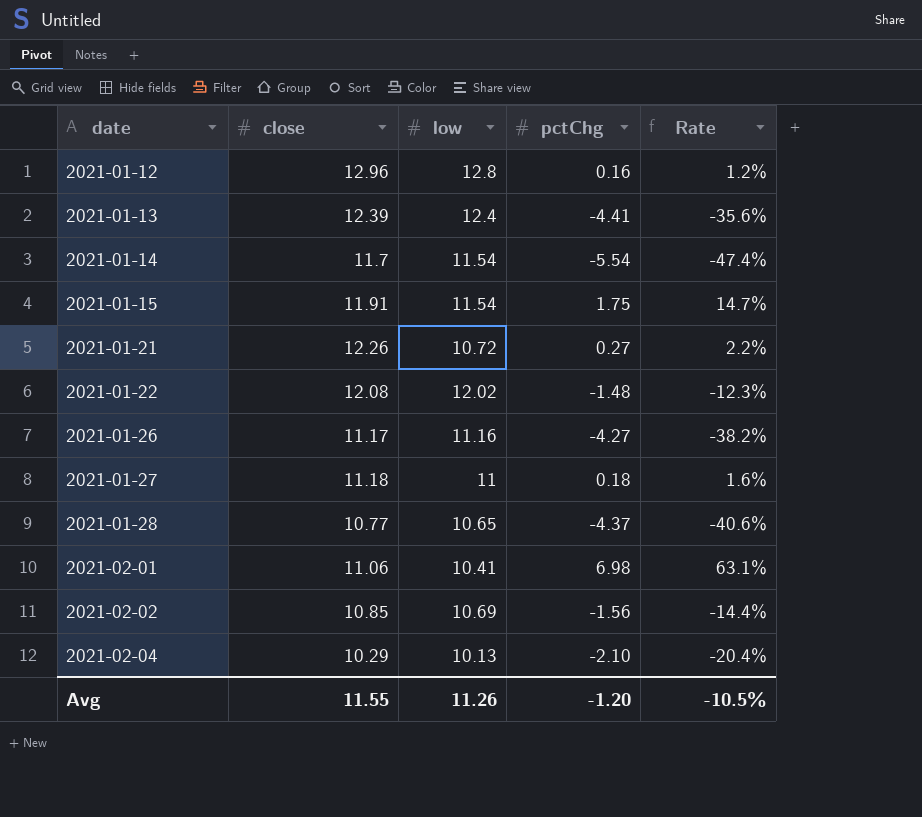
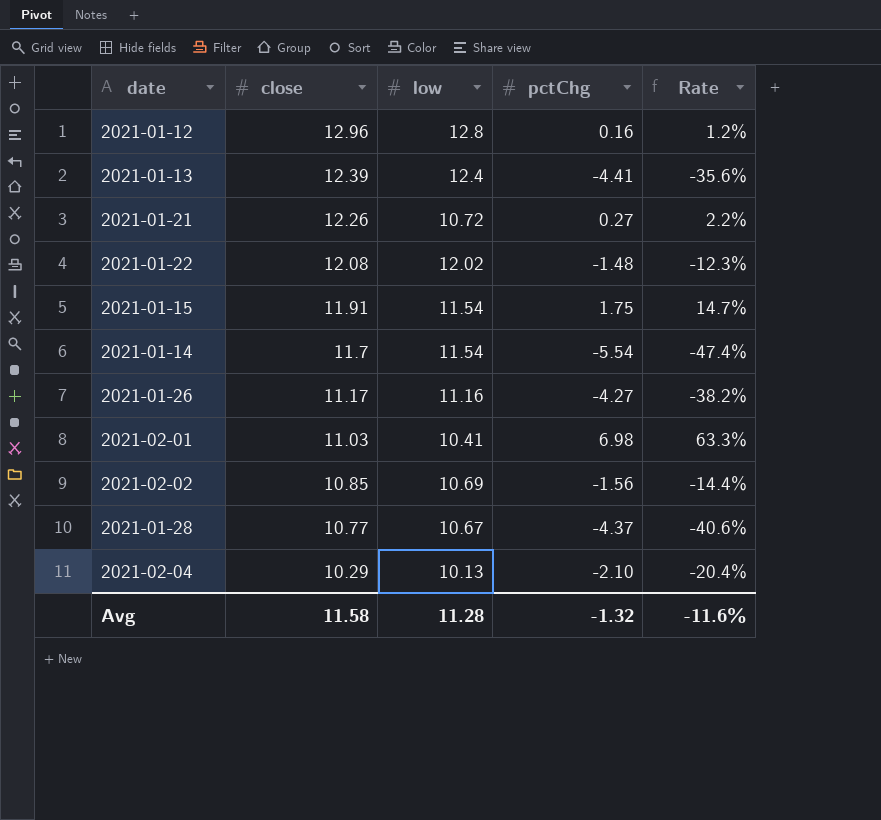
row order: date ascending -> close descending
row 2021-01-27: 11.18 | 11 | 0.18 | 1.6% -> none
2021-02-01 | close: 11.06 -> 11.03
2021-02-01 | Rate: 63.1% -> 63.3%
2021-01-28 | low: 10.65 -> 10.67
Avg | close: 11.55 -> 11.58
Avg | low: 11.26 -> 11.28
Avg | pctChg: -1.20 -> -1.32
Avg | Rate: -10.5% -> -11.6%

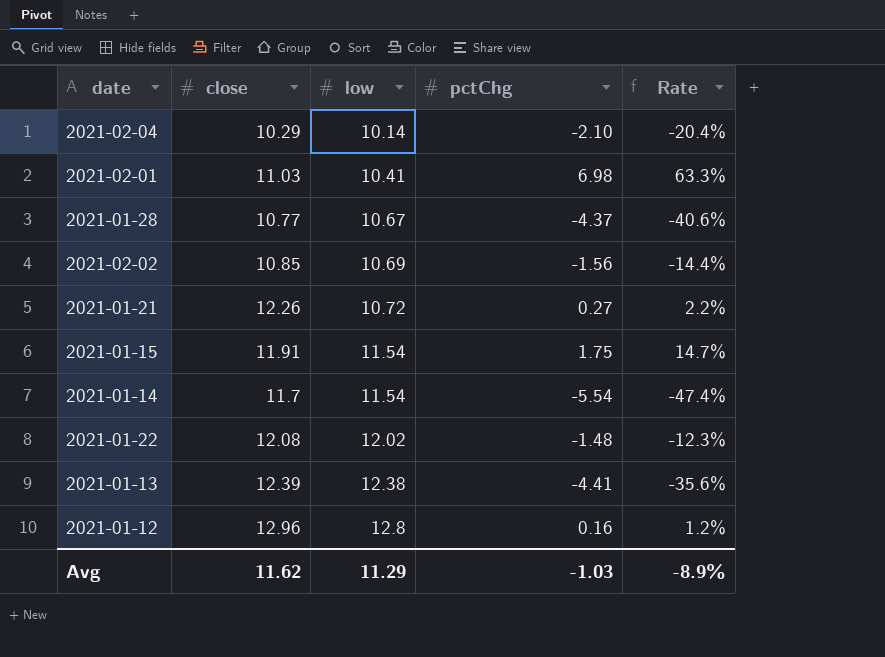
row order: close descending -> low ascending
row 2021-01-26: 11.17 | 11.16 | -4.27 | -38.2% -> none
2021-02-04 | low: 10.13 -> 10.14
2021-01-13 | low: 12.4 -> 12.38
Avg | close: 11.58 -> 11.62
Avg | low: 11.28 -> 11.29
Avg | pctChg: -1.32 -> -1.03
Avg | Rate: -11.6% -> -8.9%

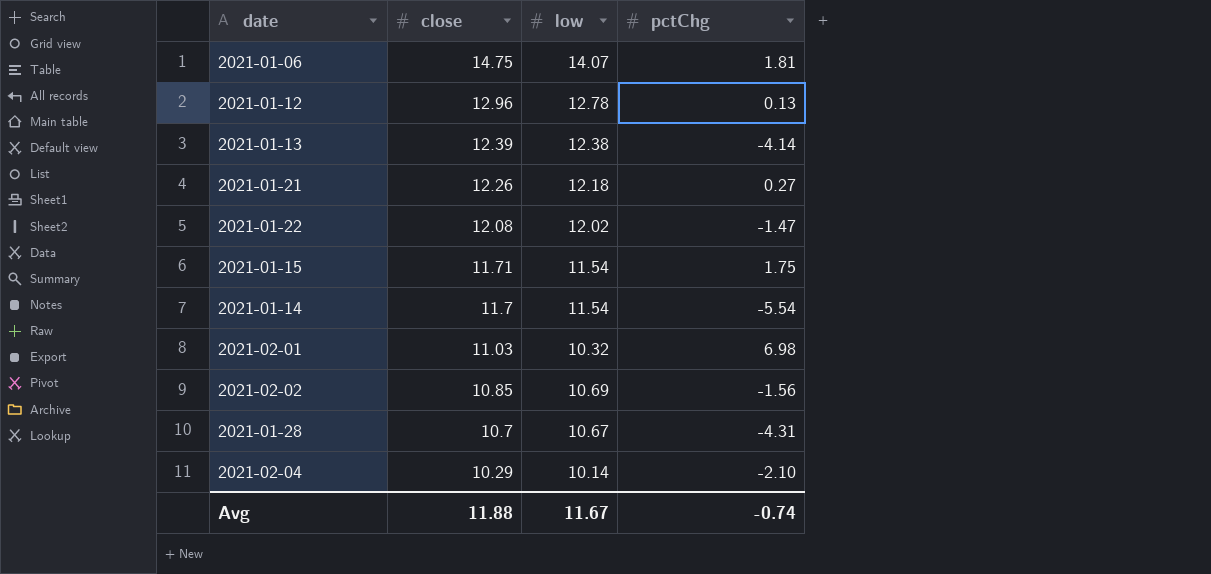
row order: low ascending -> close descending
column Rate | formula: [pctChg] / [close] -> none
row 2021-01-06: none -> 14.75 | 14.07 | 1.81
2021-01-12 | low: 12.8 -> 12.78
2021-01-12 | pctChg: 0.16 -> 0.13
2021-01-13 | pctChg: -4.41 -> -4.14
2021-01-21 | low: 10.72 -> 12.18
2021-01-22 | pctChg: -1.48 -> -1.47
2021-01-15 | close: 11.91 -> 11.71
2021-02-01 | low: 10.41 -> 10.32
2021-01-28 | close: 10.77 -> 10.7
2021-01-28 | pctChg: -4.37 -> -4.31
Avg | close: 11.62 -> 11.88
Avg | low: 11.29 -> 11.67
Avg | pctChg: -1.03 -> -0.74

